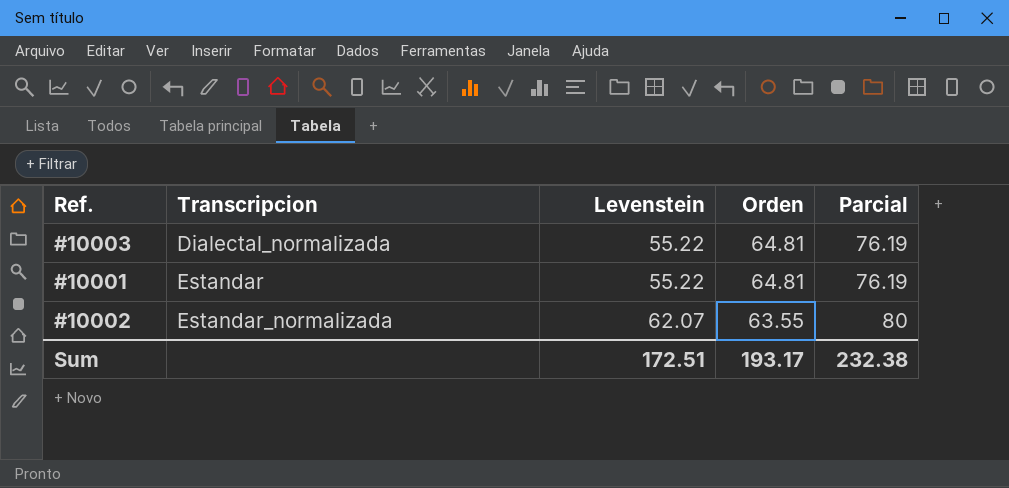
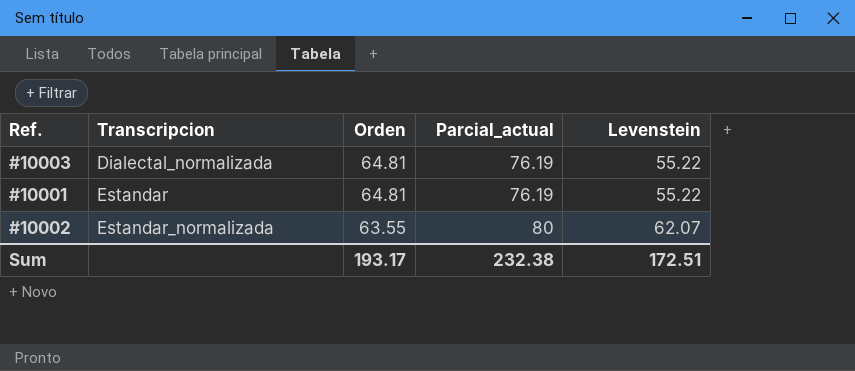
column name: Parcial -> Parcial_actual
column Levenstein | position: 3 -> 5

